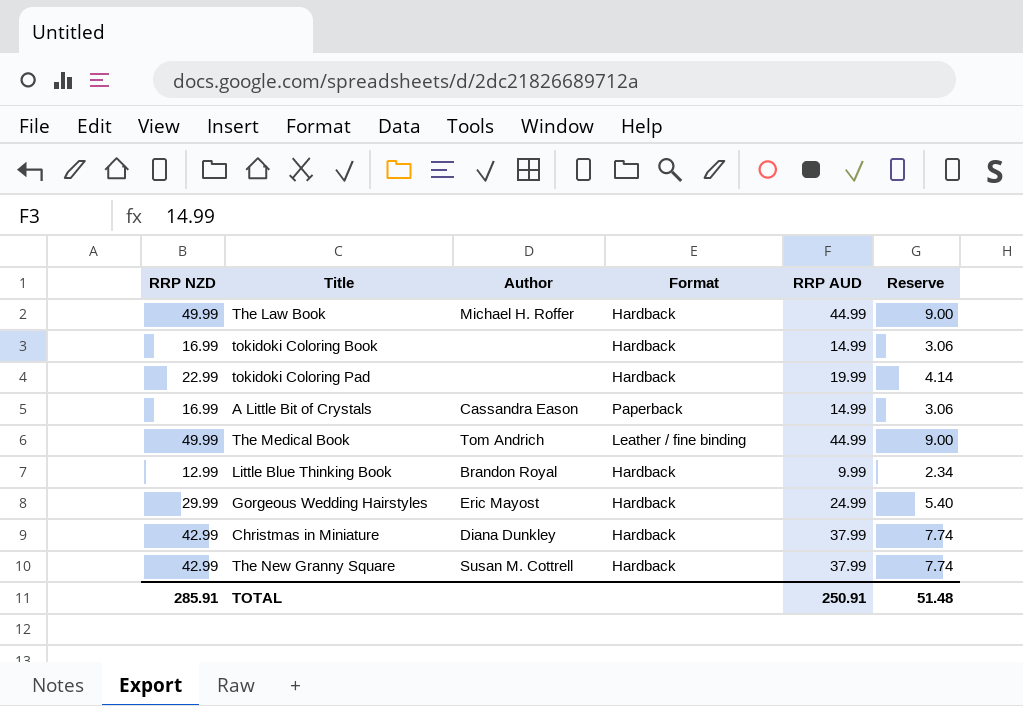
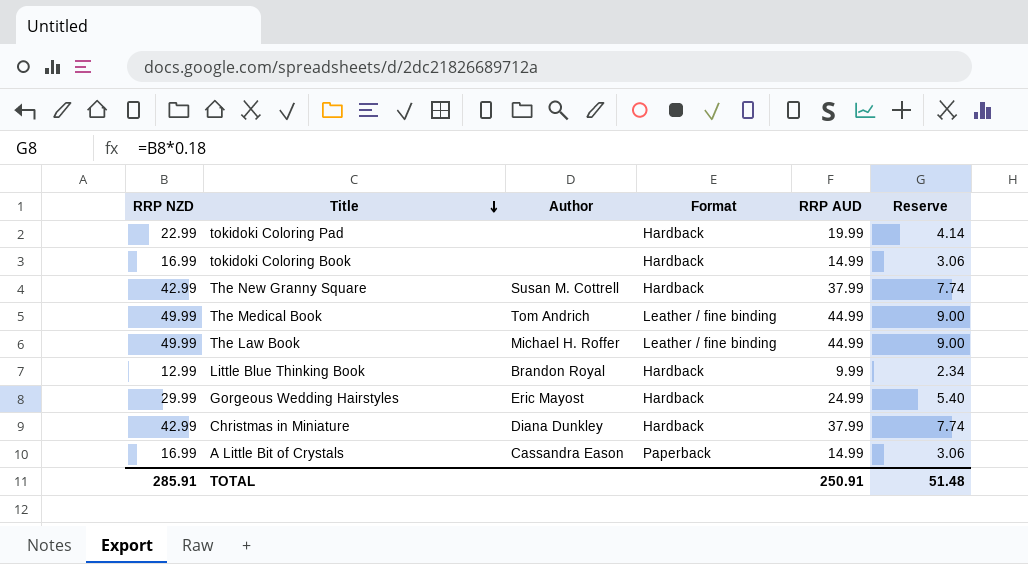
row order: none -> Title descending
The Law Book | Format: Hardback -> Leather / fine binding

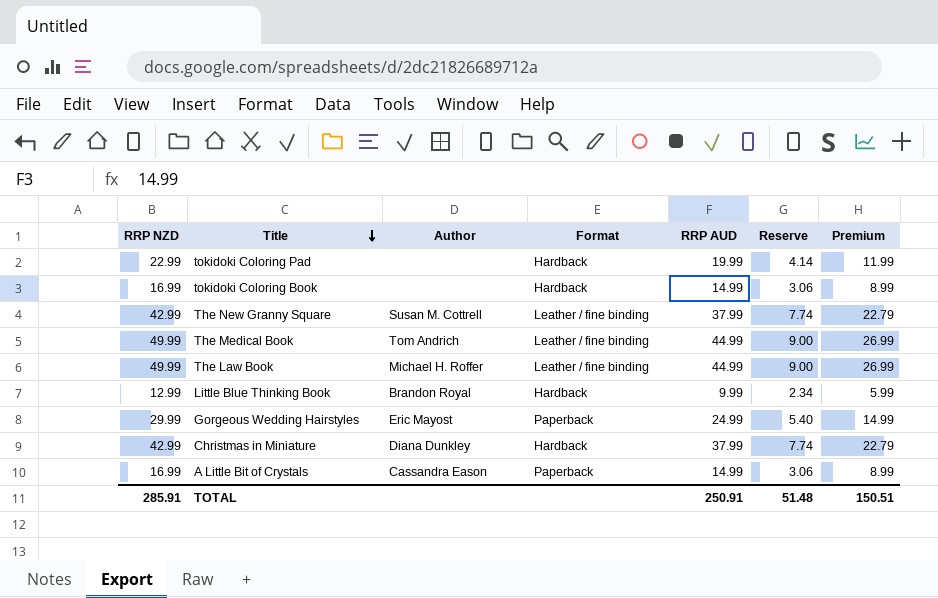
column Premium | formula: none -> [RRP AUD] * 0.6
The New Granny Square | Format: Hardback -> Leather / fine binding
Gorgeous Wedding Hairstyles | Format: Hardback -> Paperback

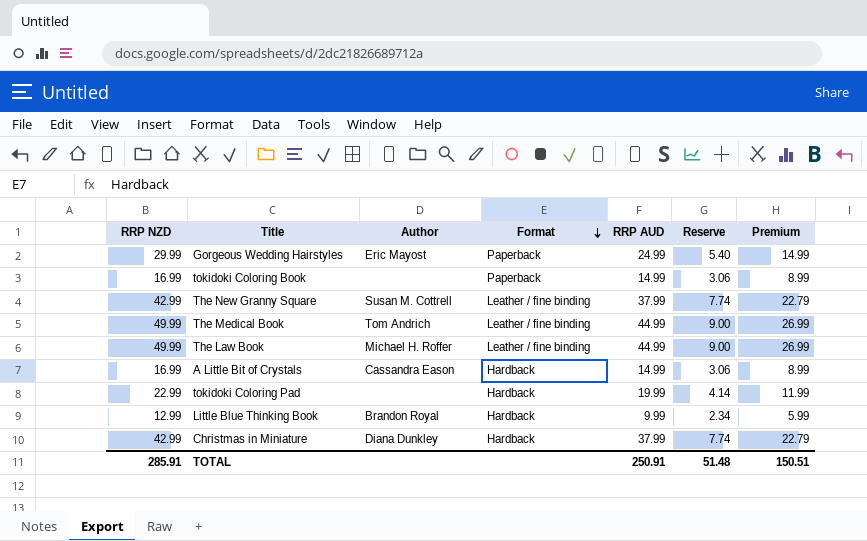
row order: Title descending -> Format descending
tokidoki Coloring Book | Format: Hardback -> Paperback
A Little Bit of Crystals | Format: Paperback -> Hardback

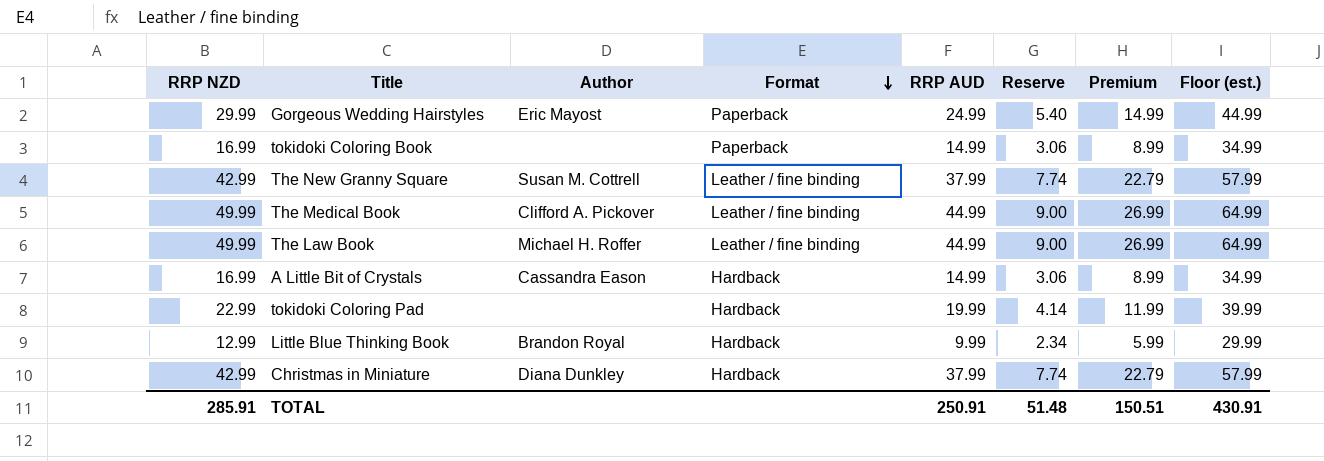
column Floor (est.) | formula: none -> [RRP AUD] + 20
The Medical Book | Author: Tom Andrich -> Clifford A. Pickover

